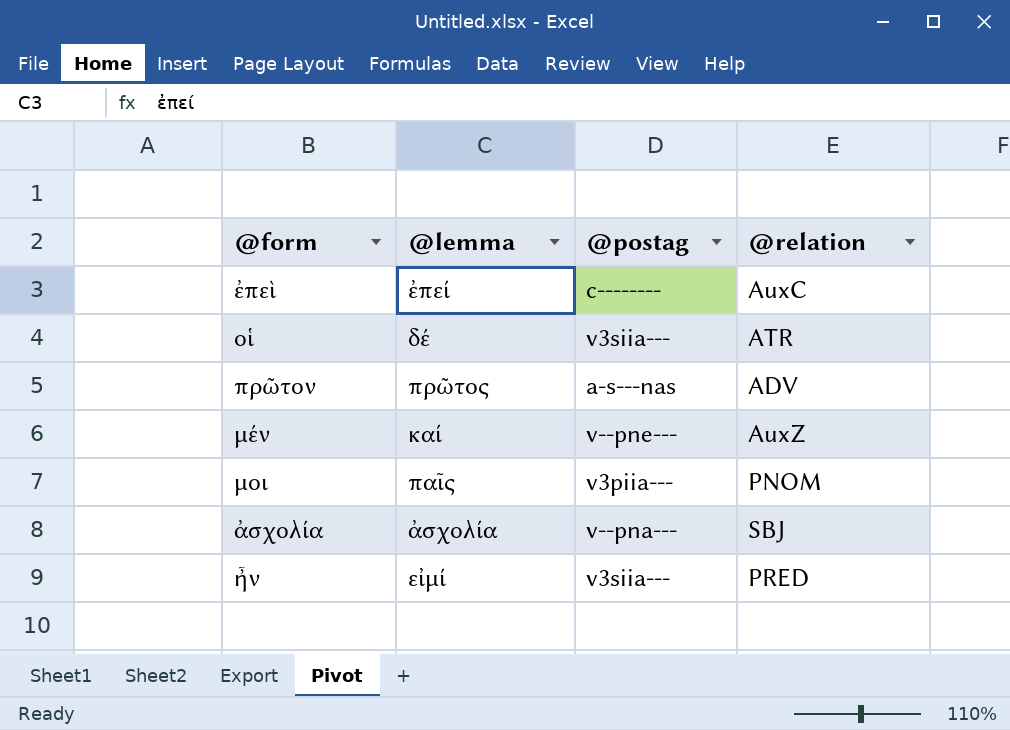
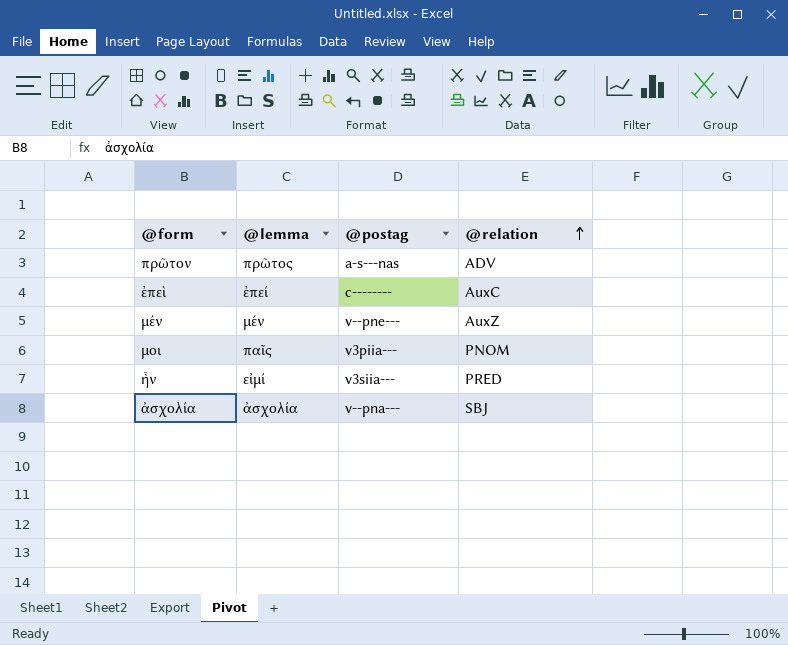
row order: none -> @relation ascending
row οἱ: δέ | v3siia--- | ATR -> none
μέν | @lemma: καί -> μέν

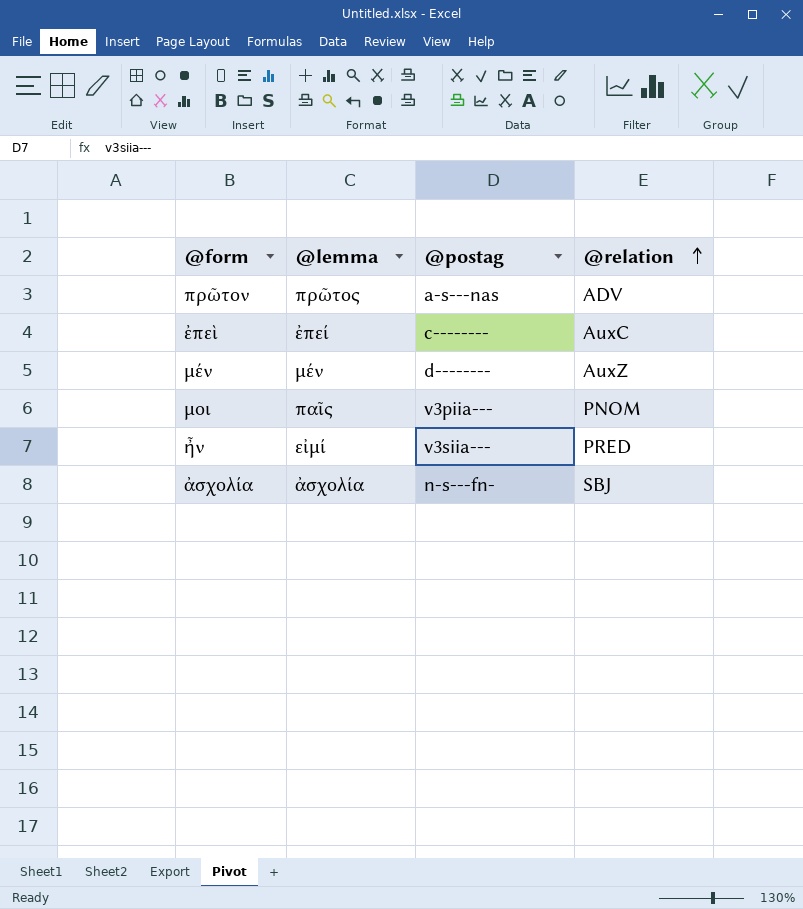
μέν | @postag: v--pne--- -> d--------
ἀσχολία | @postag: v--pna--- -> n-s---fn-

